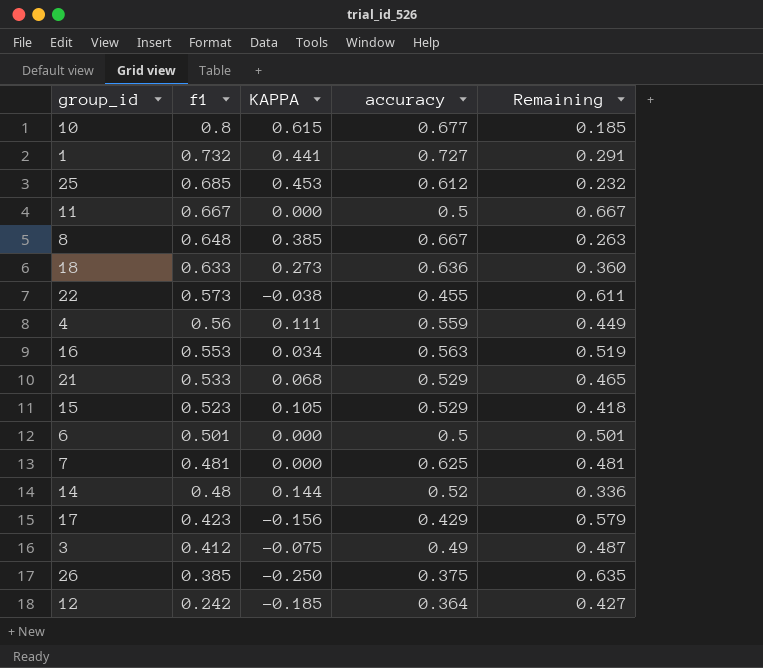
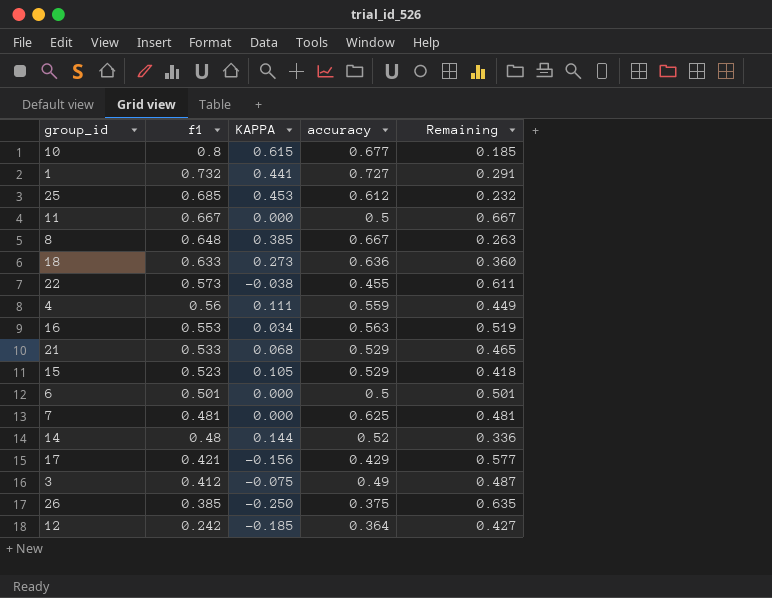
17 | f1: 0.423 -> 0.421
17 | Remaining: 0.579 -> 0.577

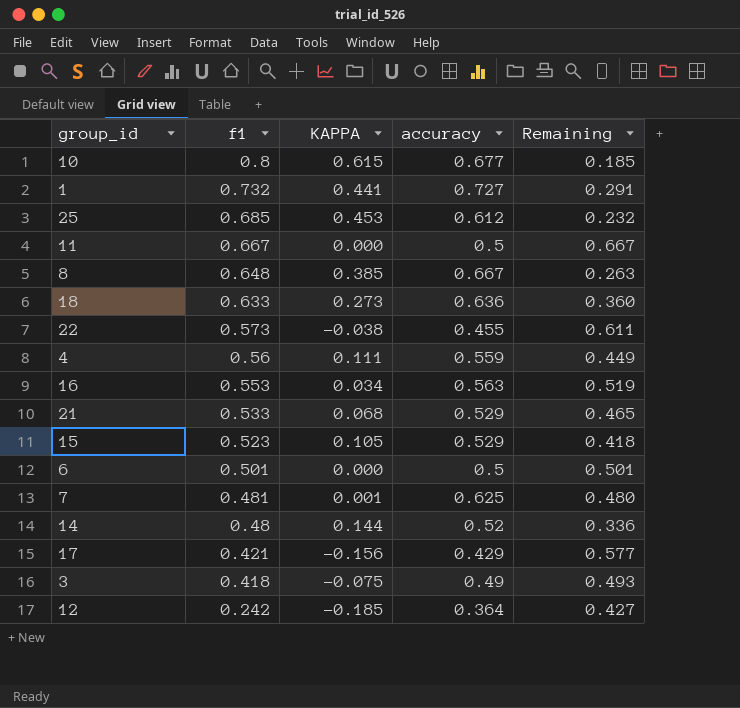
row 26: 0.385 | -0.250 | 0.375 | 0.635 -> none
7 | KAPPA: 0.000 -> 0.001
7 | Remaining: 0.481 -> 0.480
3 | f1: 0.412 -> 0.418
3 | Remaining: 0.487 -> 0.493

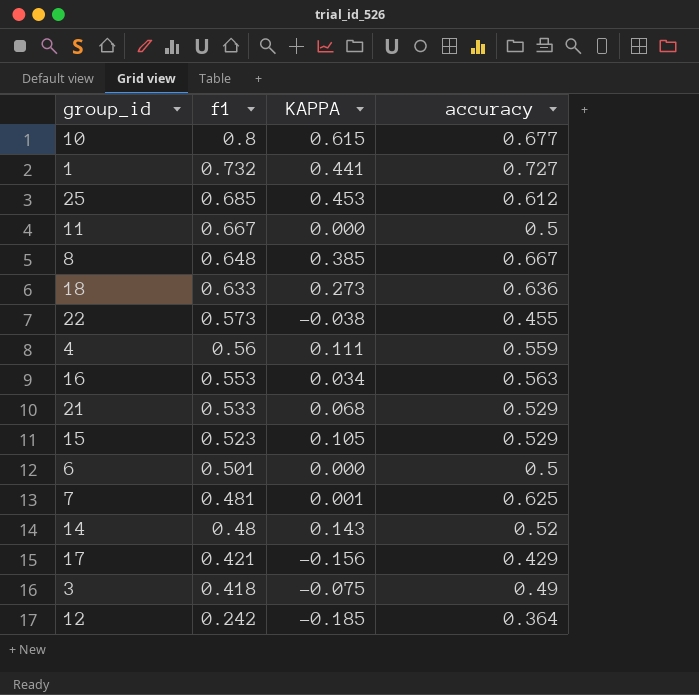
column Remaining | formula: [f1] - [KAPPA] -> none
14 | KAPPA: 0.144 -> 0.143

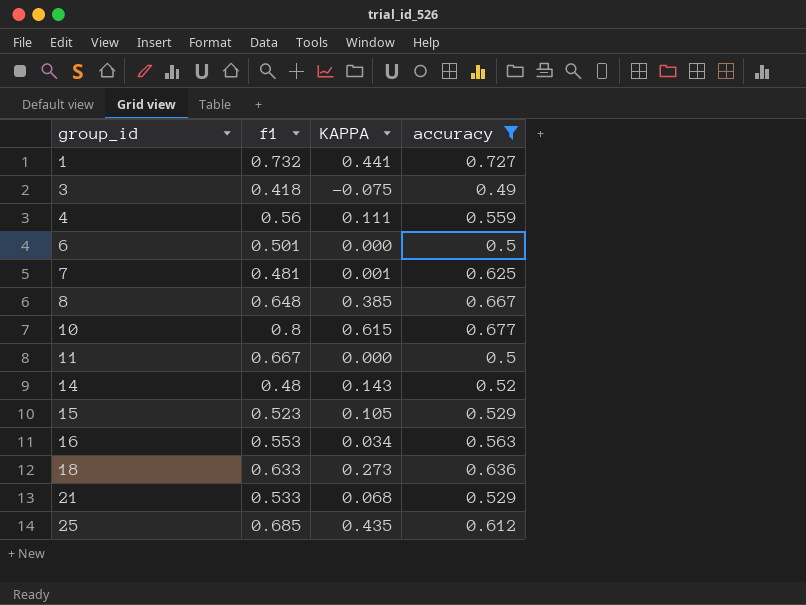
filter: none -> accuracy >= 0.49
row order: f1 descending -> group_id ascending
25 | KAPPA: 0.453 -> 0.435

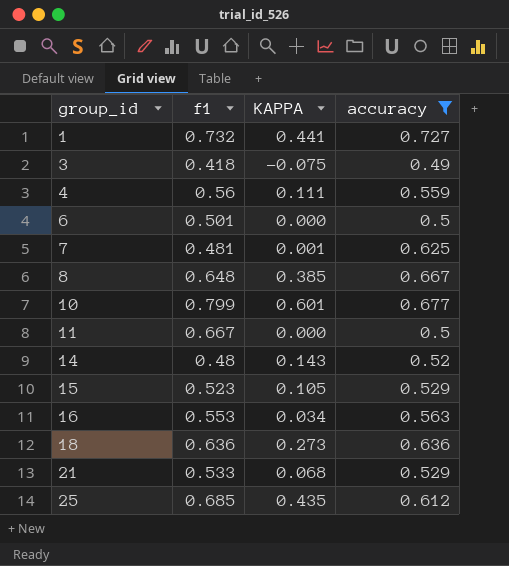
10 | f1: 0.8 -> 0.799
10 | KAPPA: 0.615 -> 0.601
18 | f1: 0.633 -> 0.636

